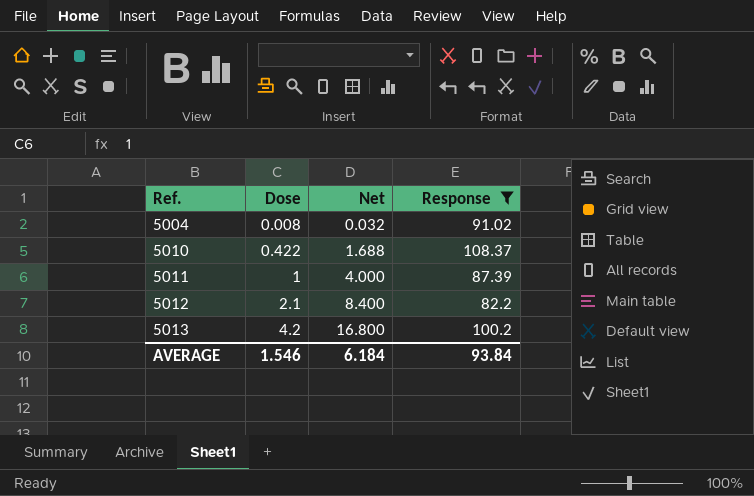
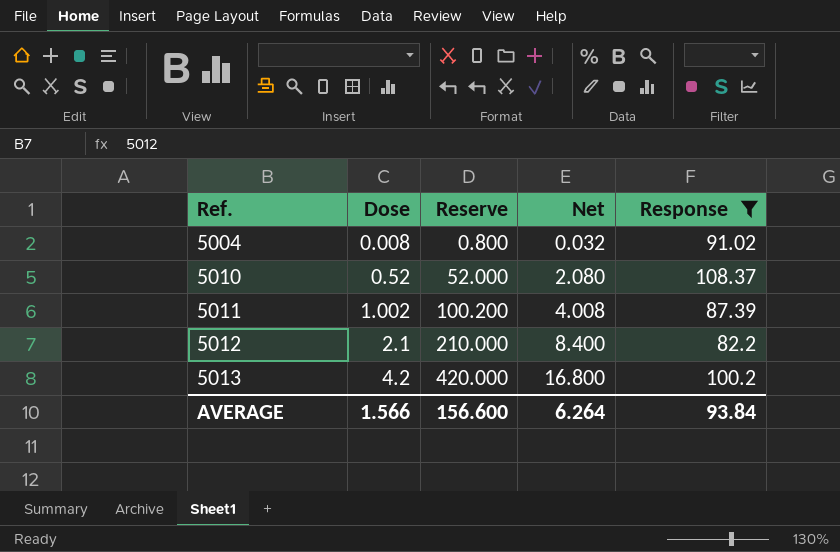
column Reserve | formula: none -> [Dose] * 100
5010 | Dose: 0.422 -> 0.52
5010 | Net: 1.688 -> 2.080
5011 | Dose: 1 -> 1.002
5011 | Net: 4.000 -> 4.008
AVERAGE | Dose: 1.546 -> 1.566
AVERAGE | Net: 6.184 -> 6.264

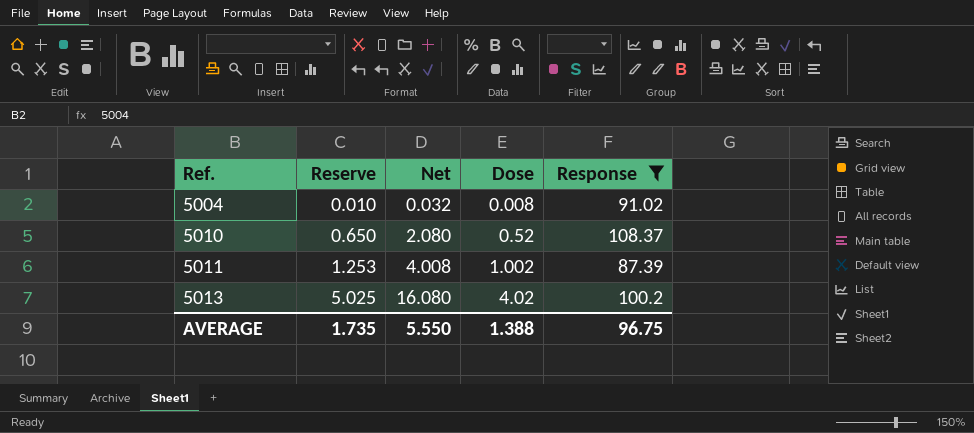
column Reserve | formula: [Dose] * 100 -> [Dose] * 1.25
column Dose | position: 2 -> 4
row 5012: 2.1 | 210.000 | 8.400 | 82.2 -> none
5013 | Net: 16.800 -> 16.080
5013 | Dose: 4.2 -> 4.02
AVERAGE | Reserve: 156.600 -> 1.735
AVERAGE | Net: 6.264 -> 5.550
AVERAGE | Dose: 1.566 -> 1.388
AVERAGE | Response: 93.84 -> 96.75

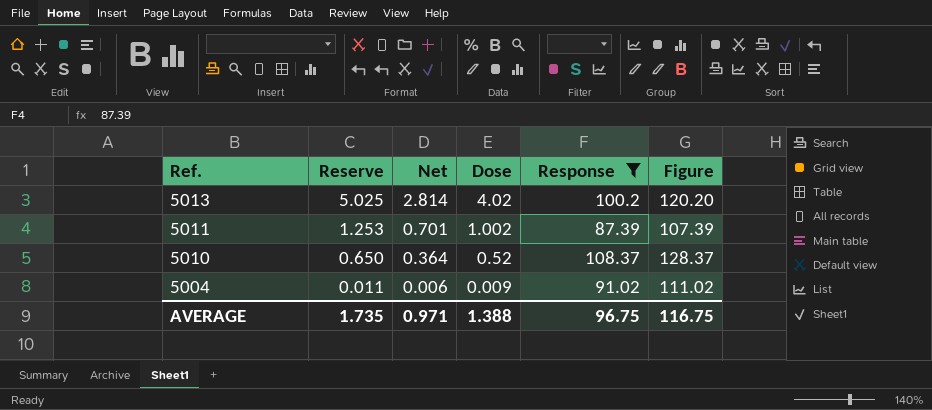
row order: Ref. ascending -> Ref. descending
column Net | formula: [Dose] * 4 -> [Dose] * 0.7
column Figure | formula: none -> [Response] + 20
5004 | Reserve: 0.010 -> 0.011
5004 | Dose: 0.008 -> 0.009
AVERAGE | Net: 5.550 -> 0.971

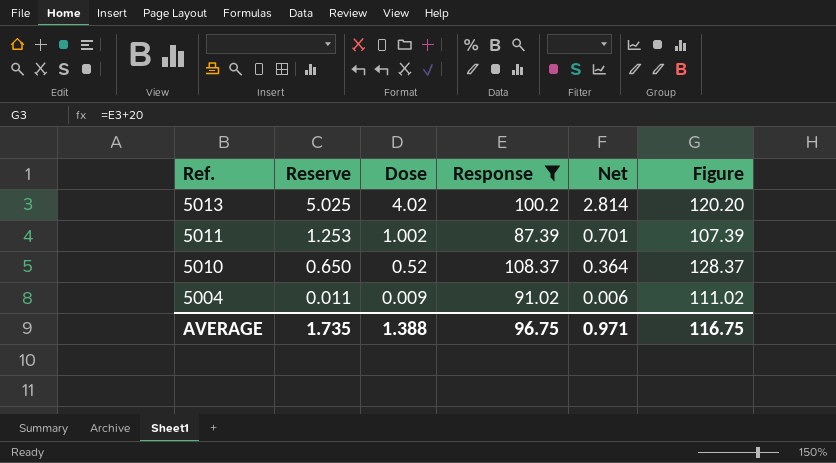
column Net | position: 3 -> 5

